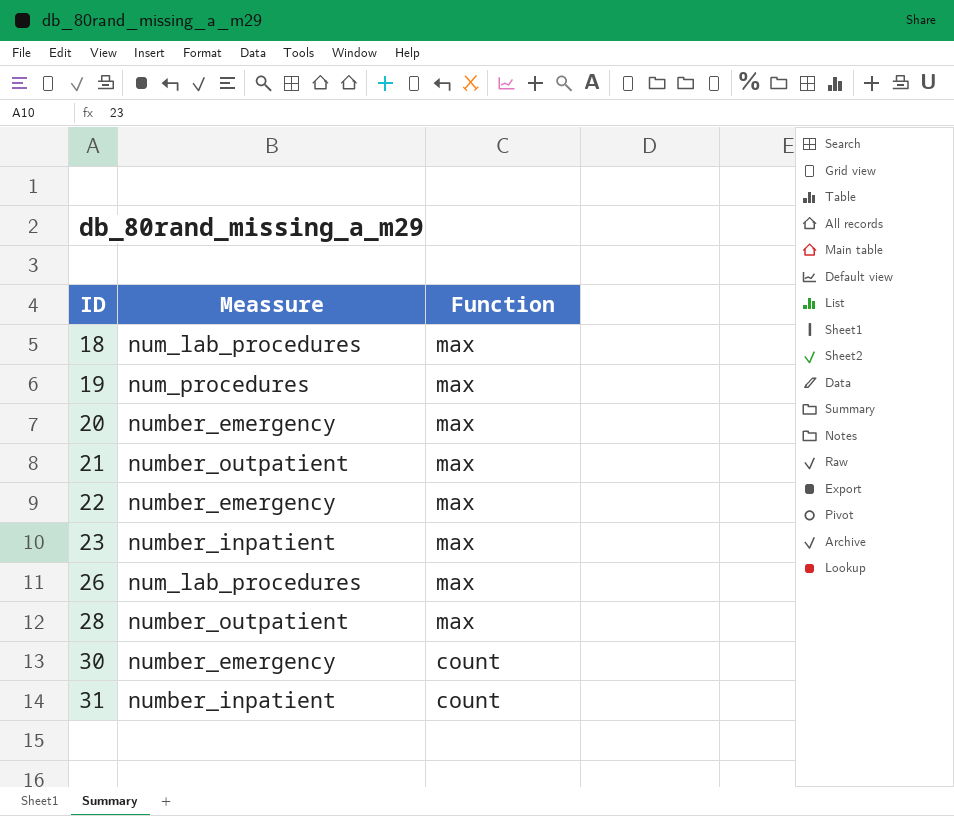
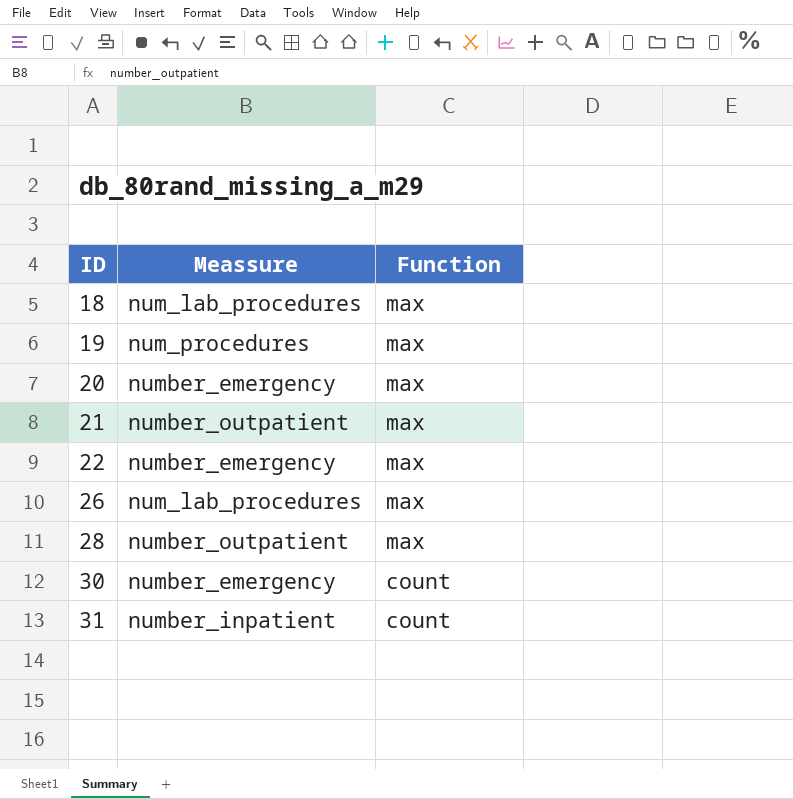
row 23: number_inpatient | max -> none

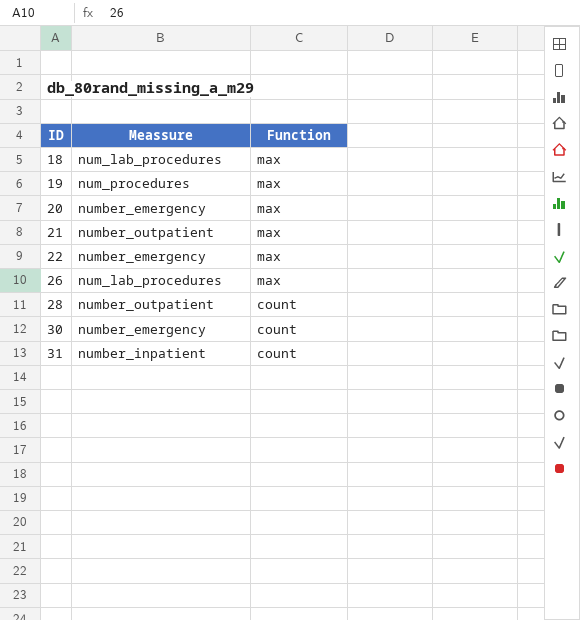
28 | Function: max -> count

